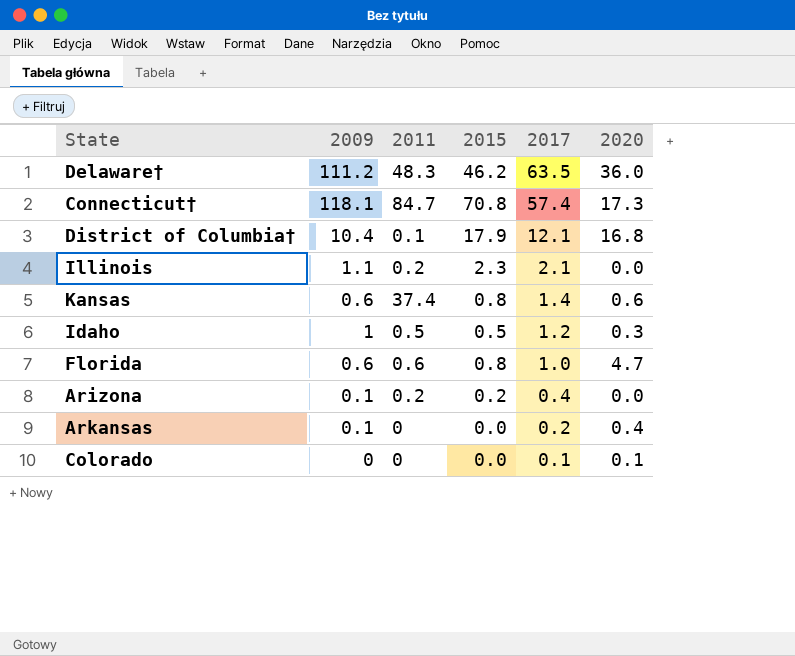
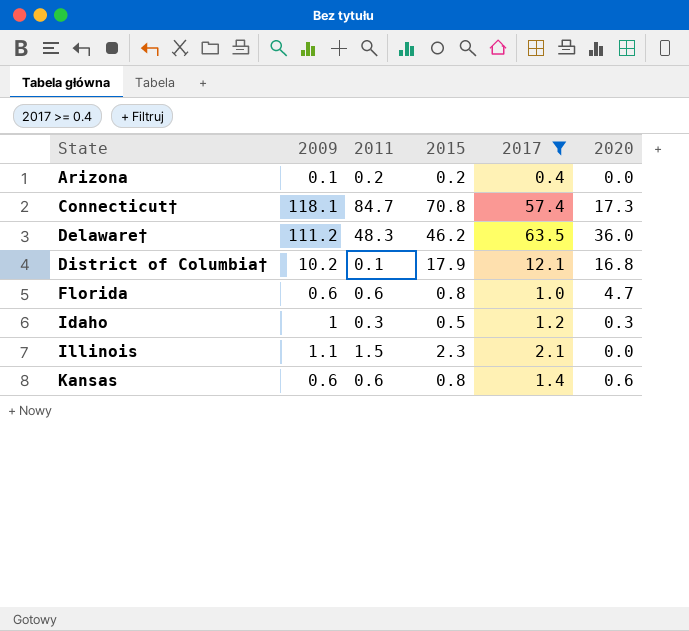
filter: none -> 2017 >= 0.4
row order: 2017 descending -> State ascending
District of Columbia† | 2009: 10.4 -> 10.2
Idaho | 2011: 0.5 -> 0.3
Illinois | 2011: 0.2 -> 1.5
Kansas | 2011: 37.4 -> 0.6

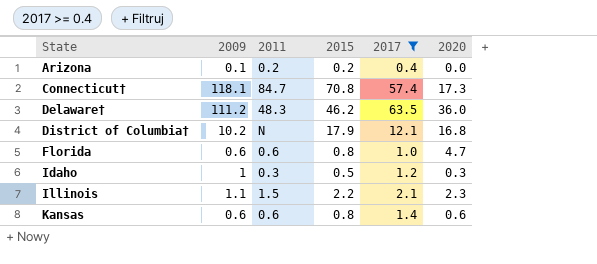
District of Columbia† | 2011: 0.1 -> N
Illinois | 2015: 2.3 -> 2.2
Illinois | 2020: 0.0 -> 2.3

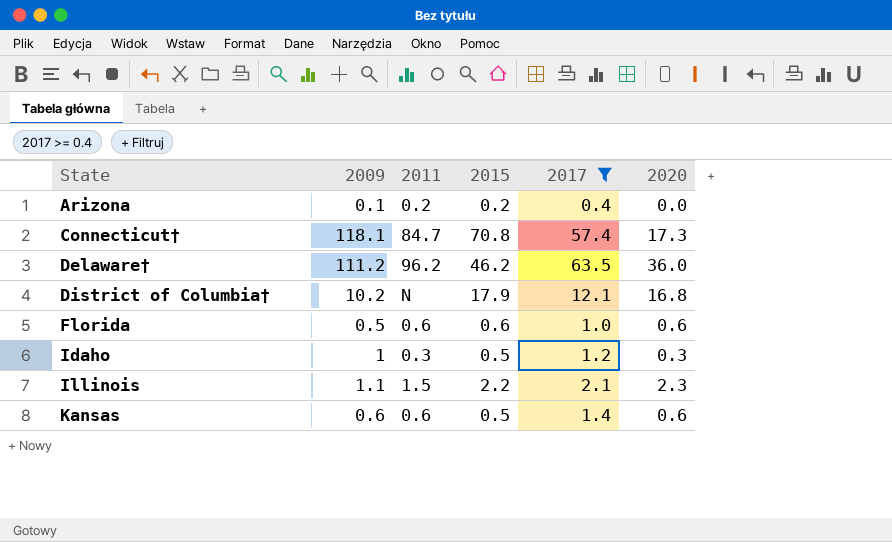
Delaware† | 2011: 48.3 -> 96.2
Florida | 2009: 0.6 -> 0.5
Florida | 2015: 0.8 -> 0.6
Florida | 2020: 4.7 -> 0.6
Kansas | 2015: 0.8 -> 0.5

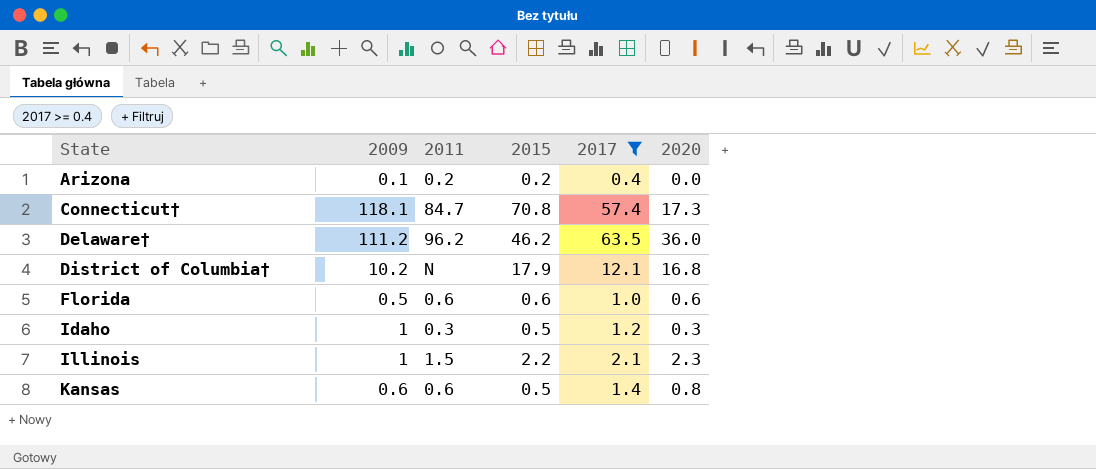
Illinois | 2009: 1.1 -> 1
Kansas | 2020: 0.6 -> 0.8

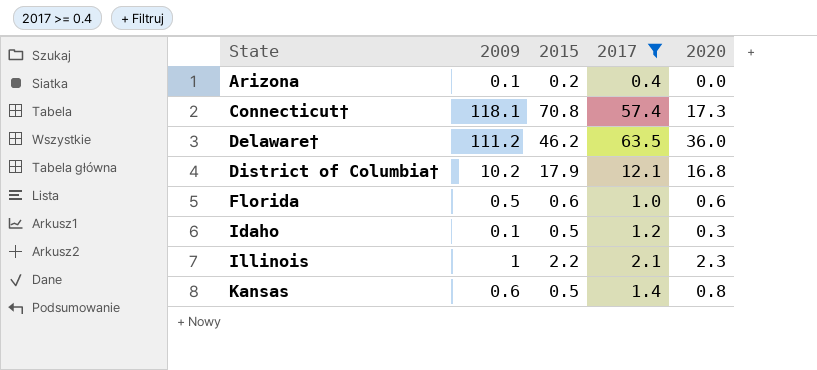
column 2011 | position: 3 -> none
Idaho | 2009: 1 -> 0.1

